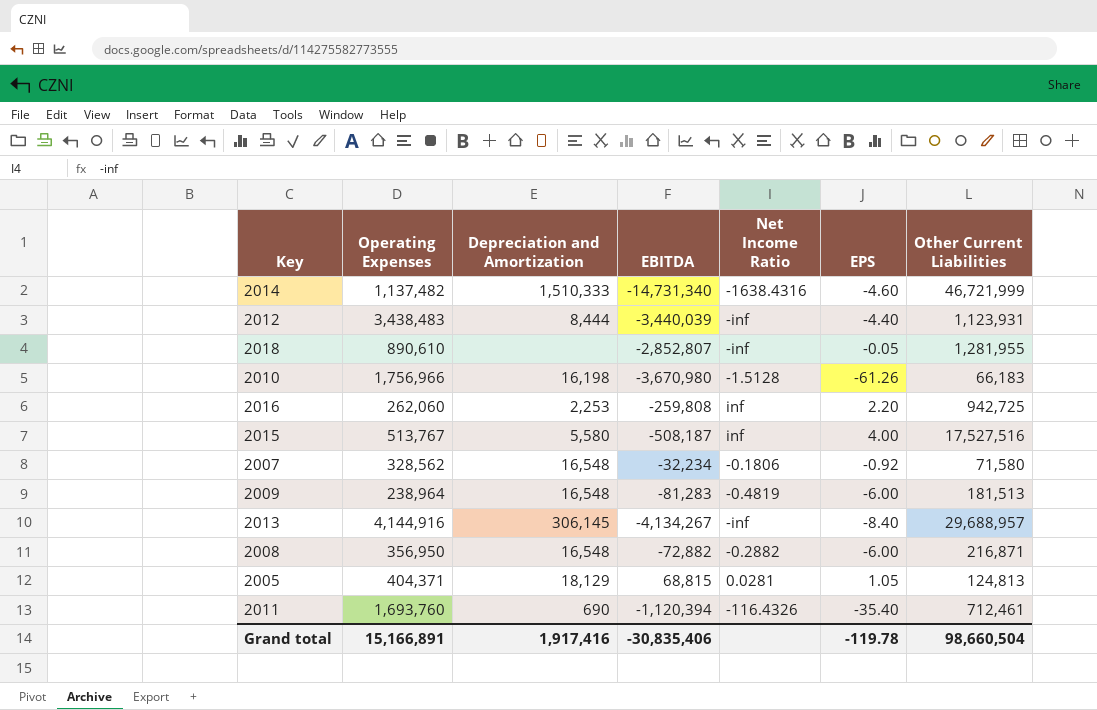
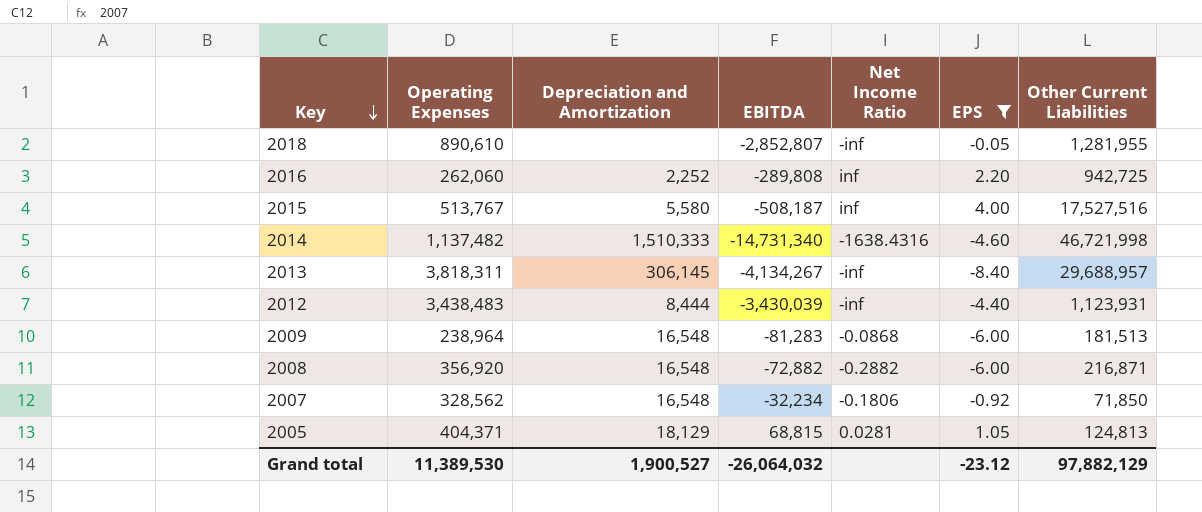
filter: none -> EPS >= -8.40
row order: none -> Key descending
2016 | Depreciation and Amortization: 2,253 -> 2,252
2016 | EBITDA: -259,808 -> -289,808
2014 | Other Current Liabilities: 46,721,999 -> 46,721,998
2013 | Operating Expenses: 4,144,916 -> 3,818,311
2012 | EBITDA: -3,440,039 -> -3,430,039
2009 | Net Income Ratio: -0.4819 -> -0.0868
2008 | Operating Expenses: 356,950 -> 356,920
2007 | Other Current Liabilities: 71,580 -> 71,850
Grand total | Operating Expenses: 15,166,891 -> 11,389,530
Grand total | Depreciation and Amortization: 1,917,416 -> 1,900,527
Grand total | EBITDA: -30,835,406 -> -26,064,032
Grand total | EPS: -119.78 -> -23.12
Grand total | Other Current Liabilities: 98,660,504 -> 97,882,129

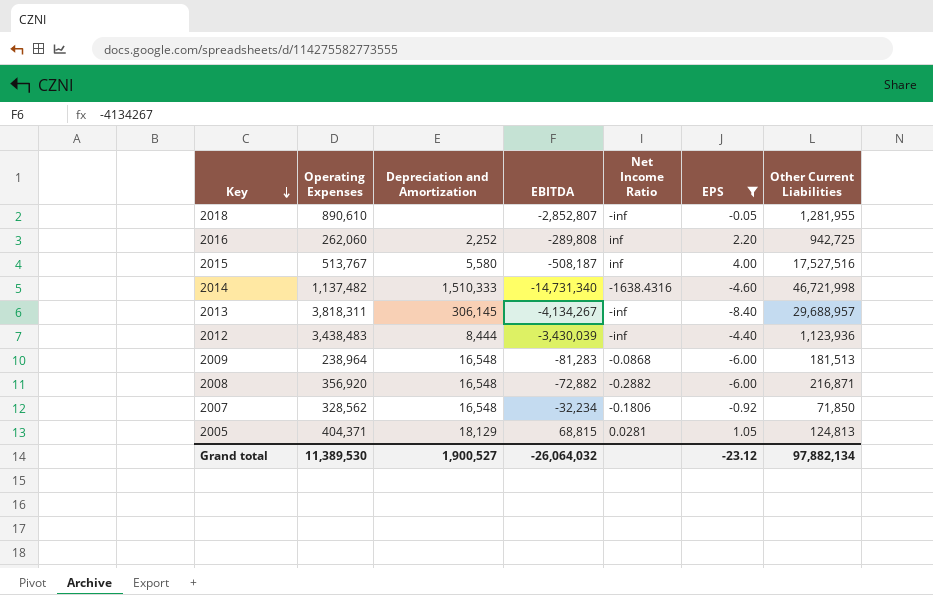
2012 | Other Current Liabilities: 1,123,931 -> 1,123,936
Grand total | Other Current Liabilities: 97,882,129 -> 97,882,134

